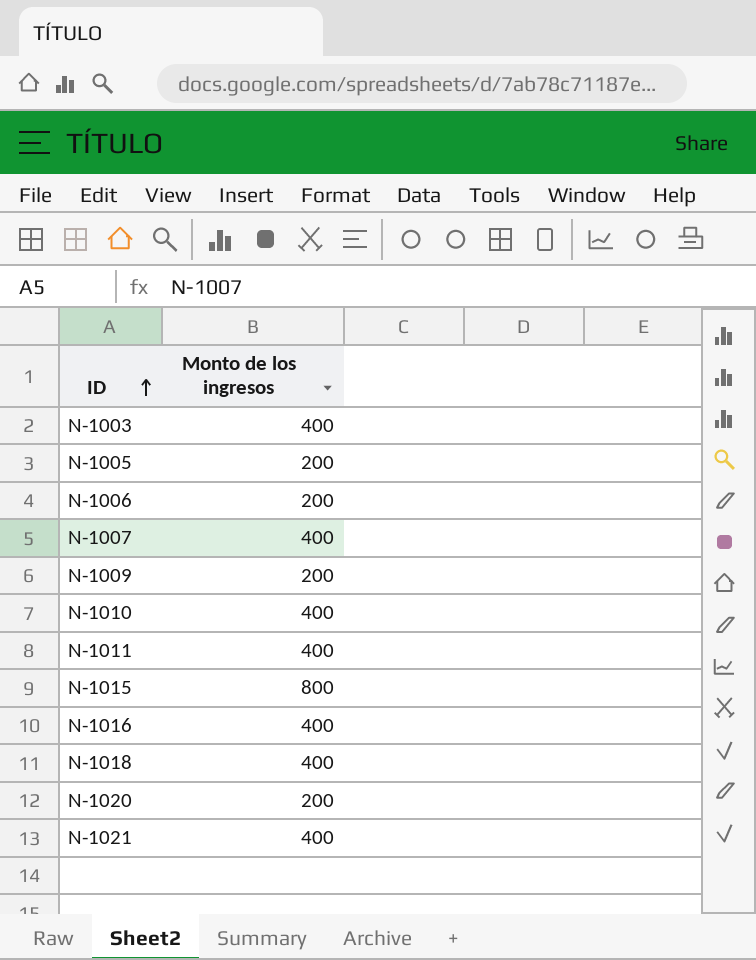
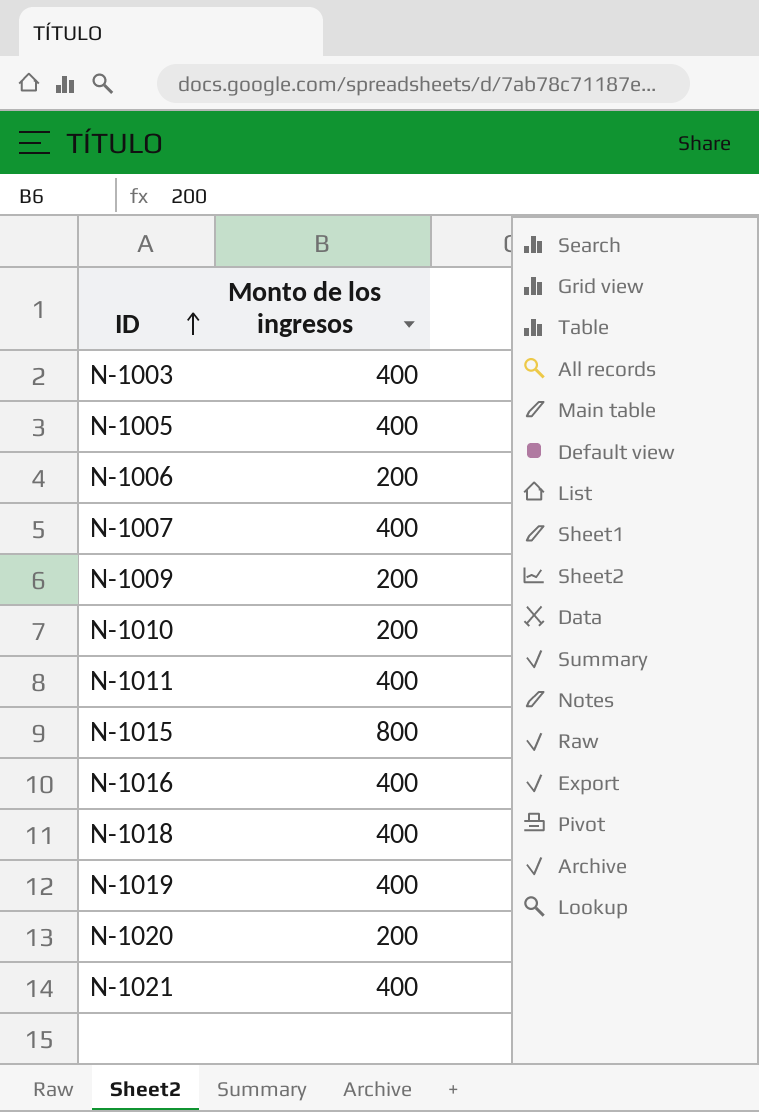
N-1005 | Monto de los ingresos: 200 -> 400
N-1010 | Monto de los ingresos: 400 -> 200
row N-1019: none -> 400

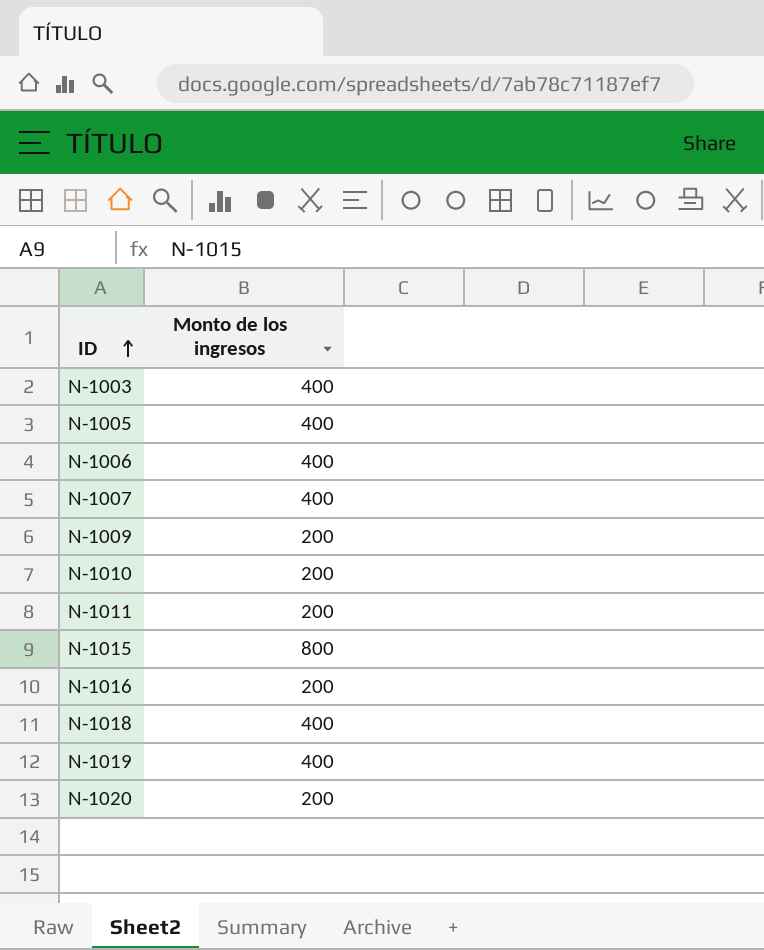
row N-1021: 400 -> none
N-1006 | Monto de los ingresos: 200 -> 400
N-1011 | Monto de los ingresos: 400 -> 200
N-1016 | Monto de los ingresos: 400 -> 200

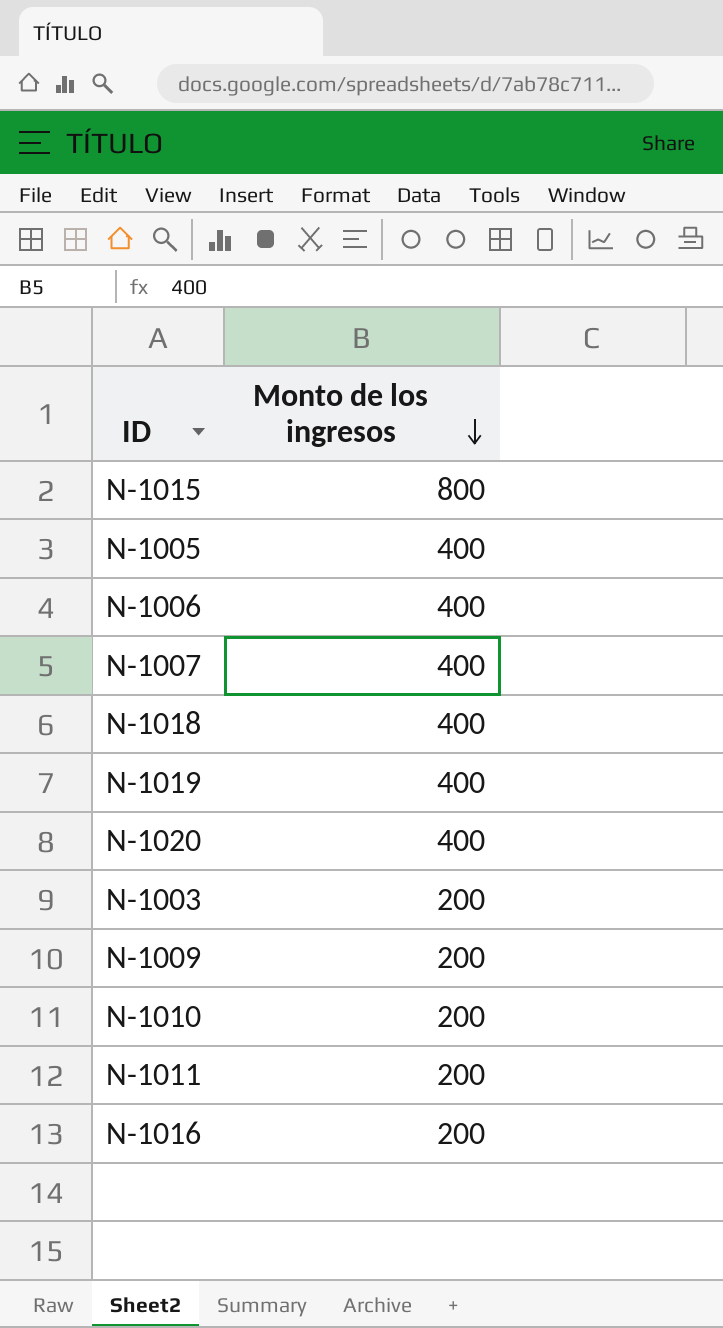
row order: ID ascending -> Monto de los ingresos descending
N-1020 | Monto de los ingresos: 200 -> 400
N-1003 | Monto de los ingresos: 400 -> 200

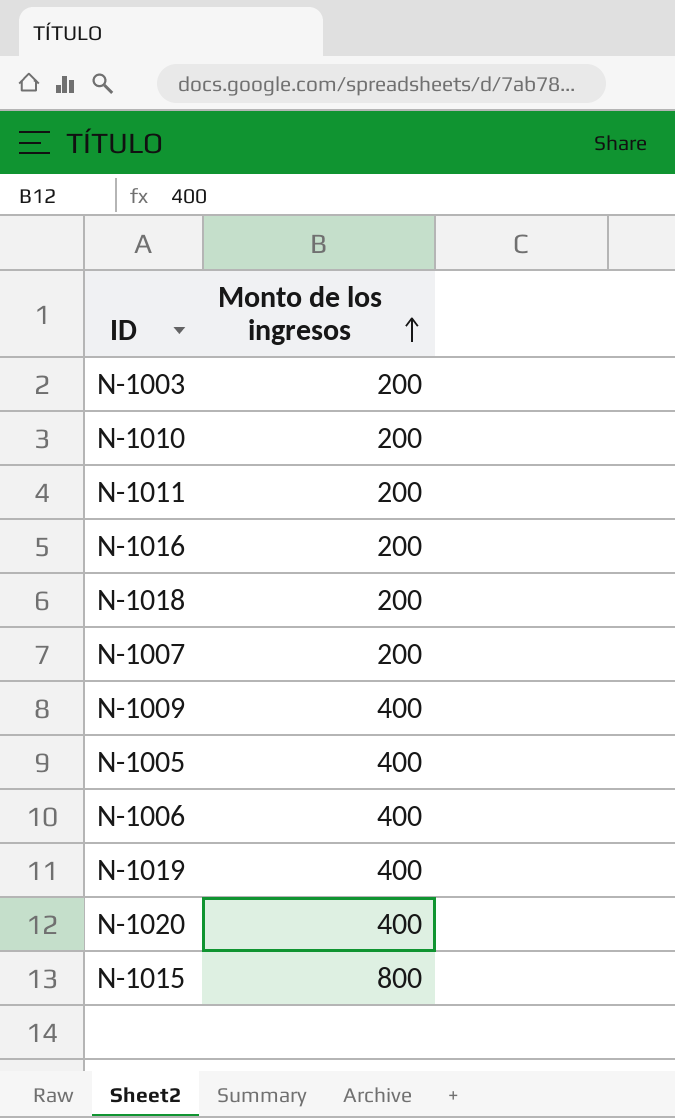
row order: Monto de los ingresos descending -> Monto de los ingresos ascending
N-1018 | Monto de los ingresos: 400 -> 200
N-1007 | Monto de los ingresos: 400 -> 200
N-1009 | Monto de los ingresos: 200 -> 400

